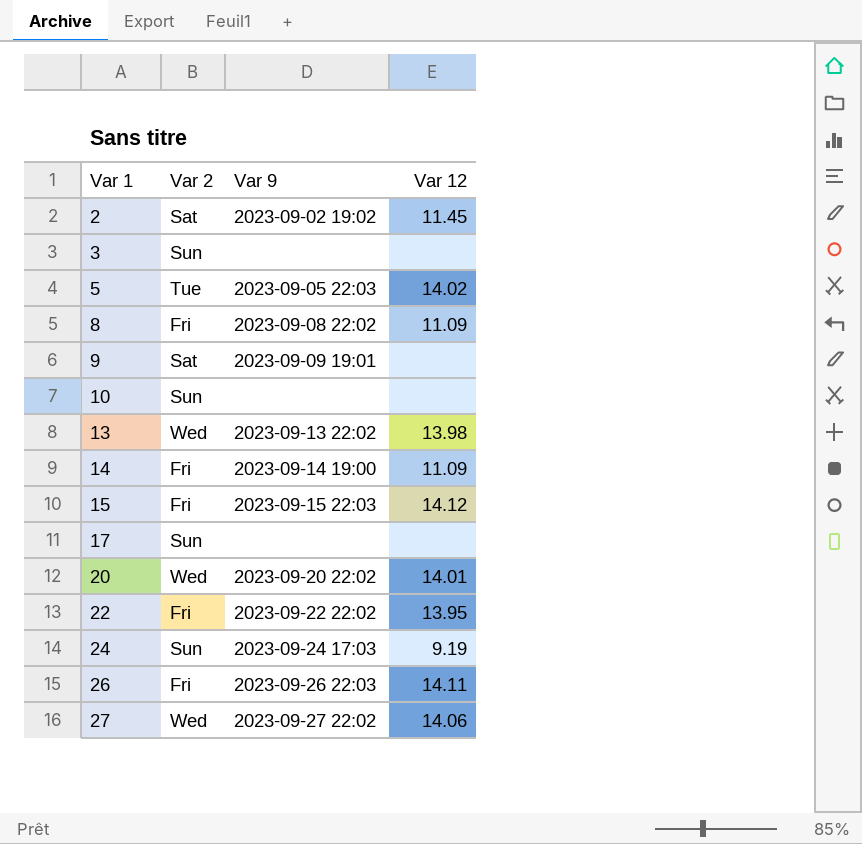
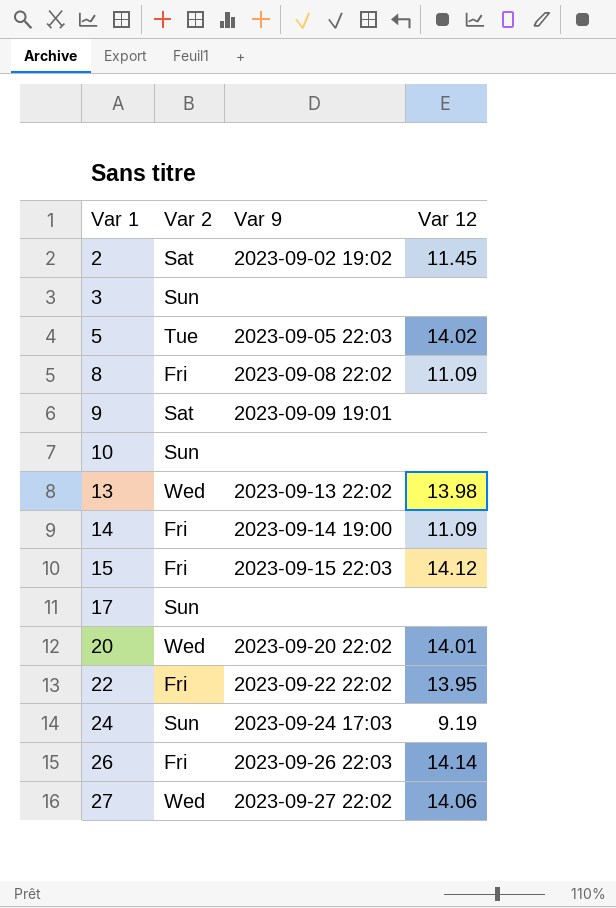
26 | Var 12: 14.11 -> 14.14

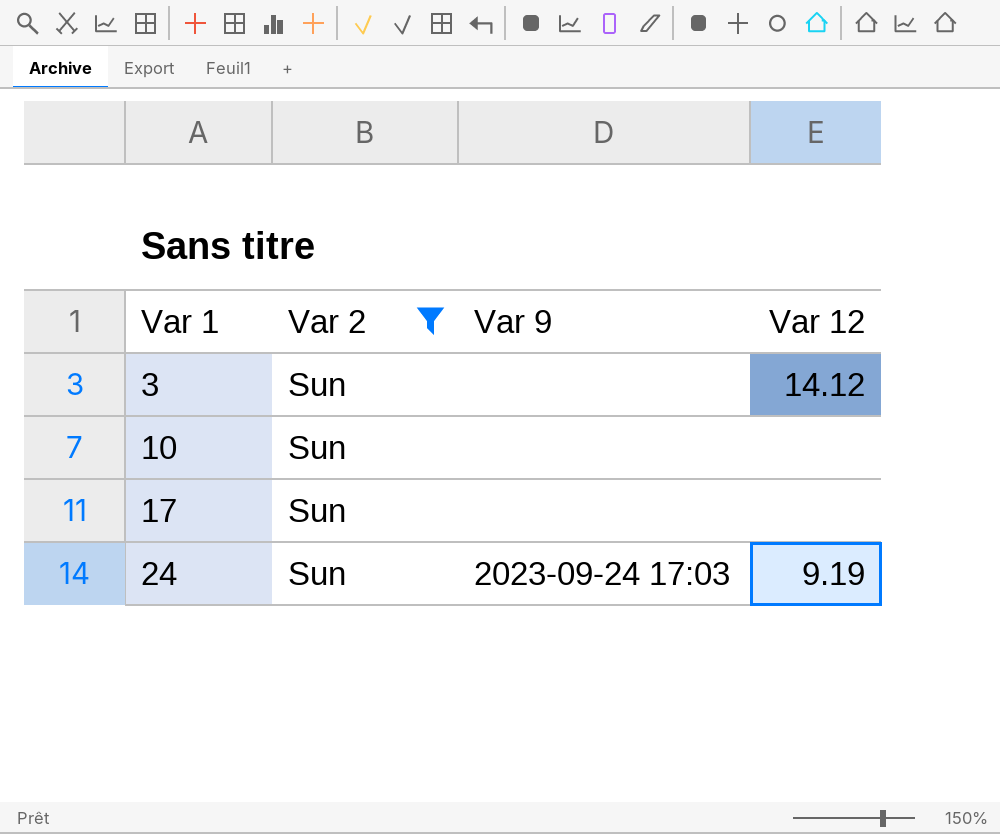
filter: none -> Var 2 = Sun
3 | Var 12: none -> 14.12

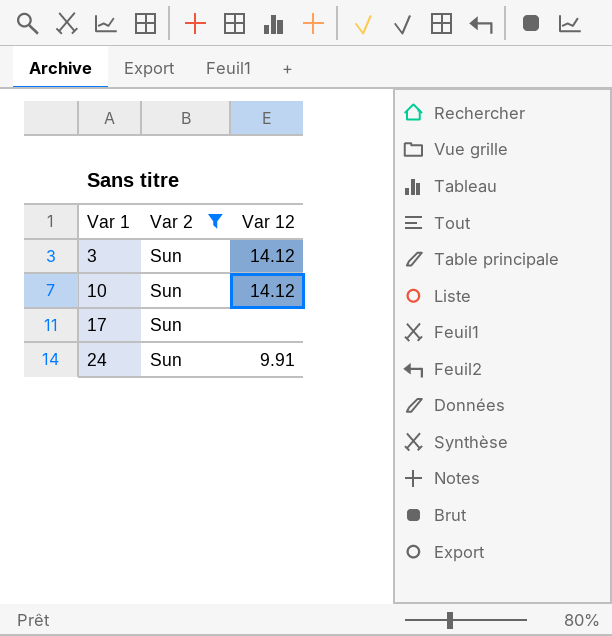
column Var 9 | position: 3 -> none
10 | Var 12: none -> 14.12
24 | Var 12: 9.19 -> 9.91

